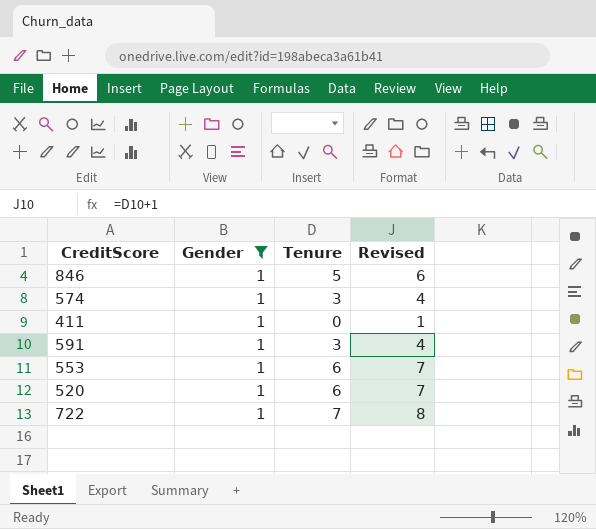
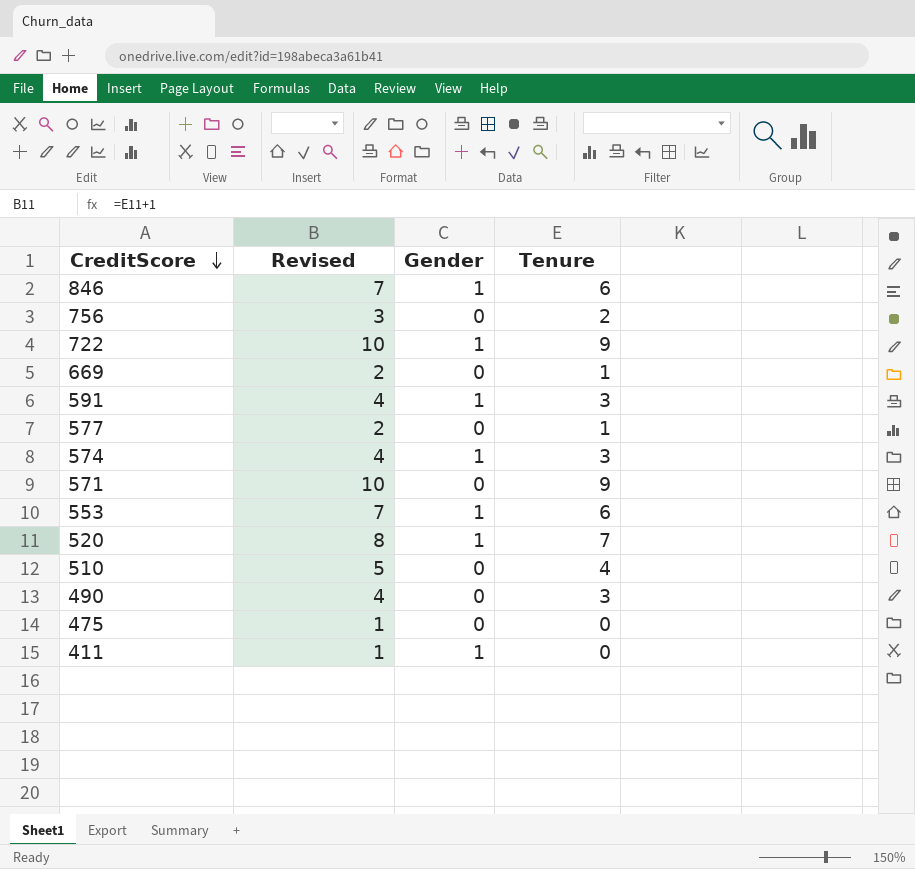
filter: Gender = 1 -> none
row order: none -> CreditScore descending
column Revised | position: 4 -> 2
846 | Revised: 6 -> 7
846 | Tenure: 5 -> 6
722 | Revised: 8 -> 10
722 | Tenure: 7 -> 9
520 | Revised: 7 -> 8
520 | Tenure: 6 -> 7

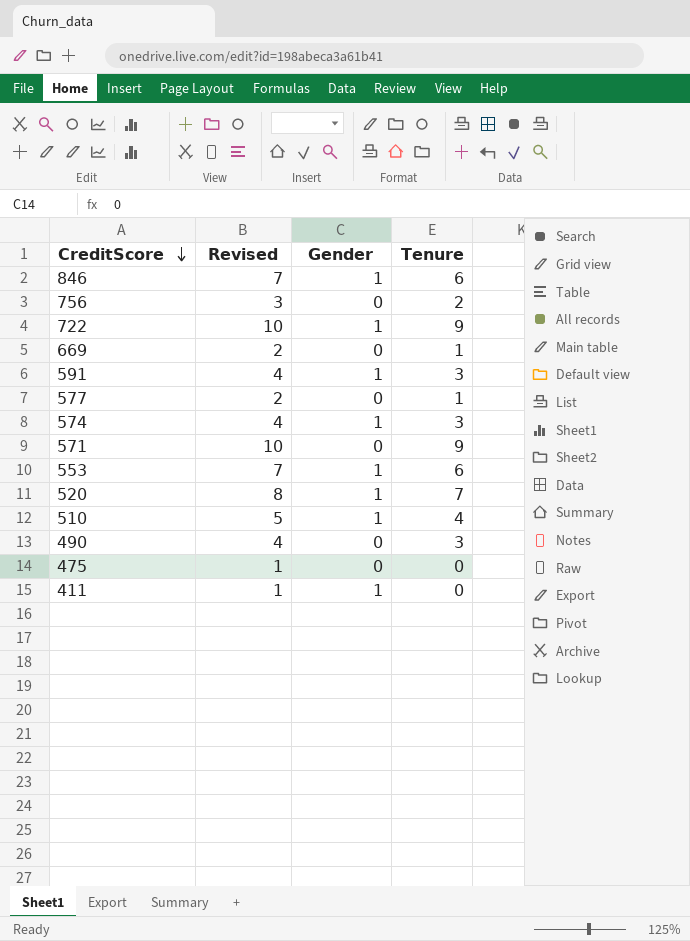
510 | Gender: 0 -> 1

